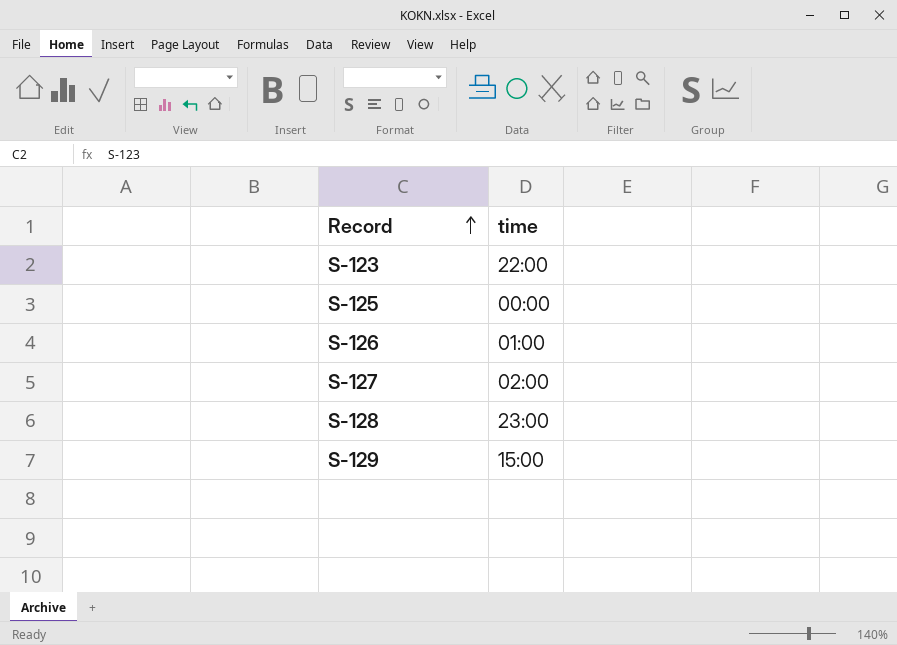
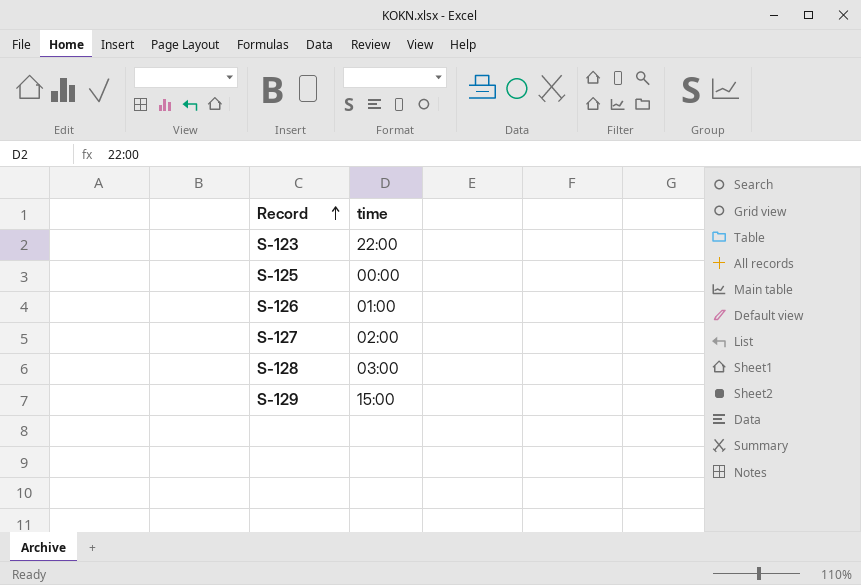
S-128 | time: 23:00 -> 03:00

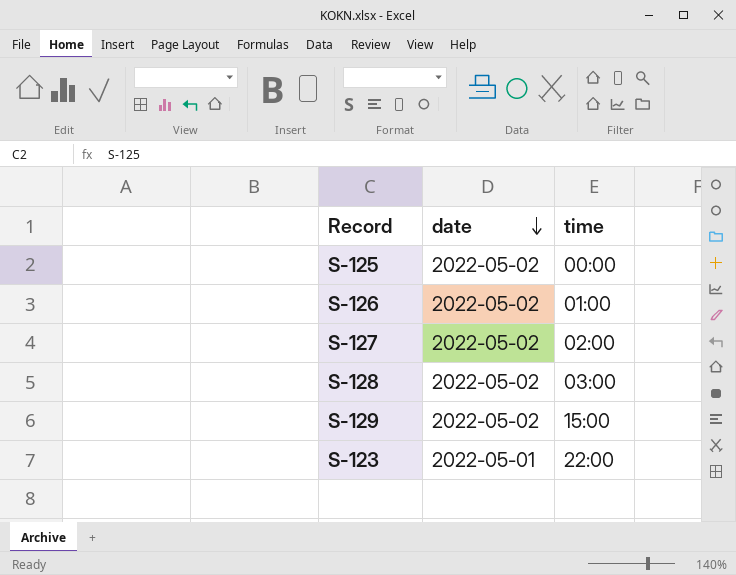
row order: Record ascending -> date descending
column date | position: none -> 2

